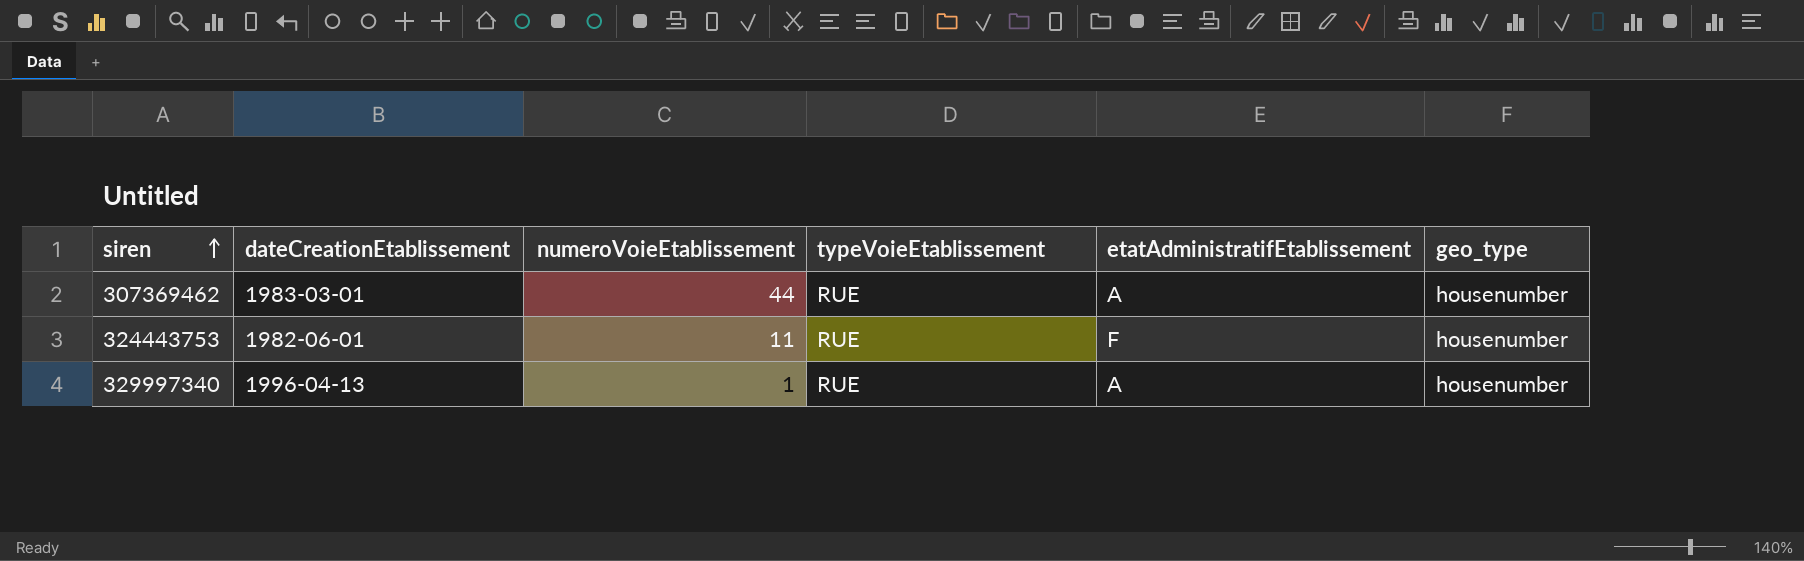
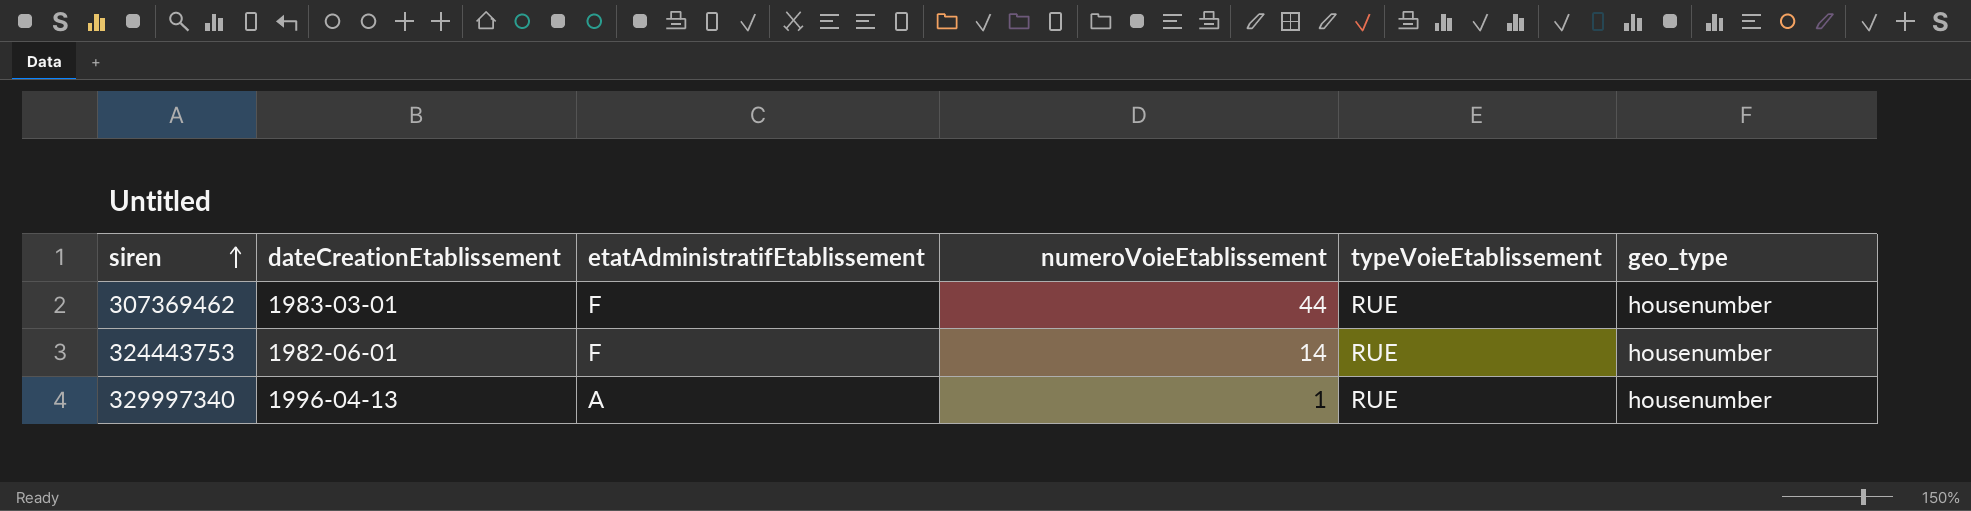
column etatAdministratifEtablissement | position: 5 -> 3
307369462 | etatAdministratifEtablissement: A -> F
324443753 | numeroVoieEtablissement: 11 -> 14

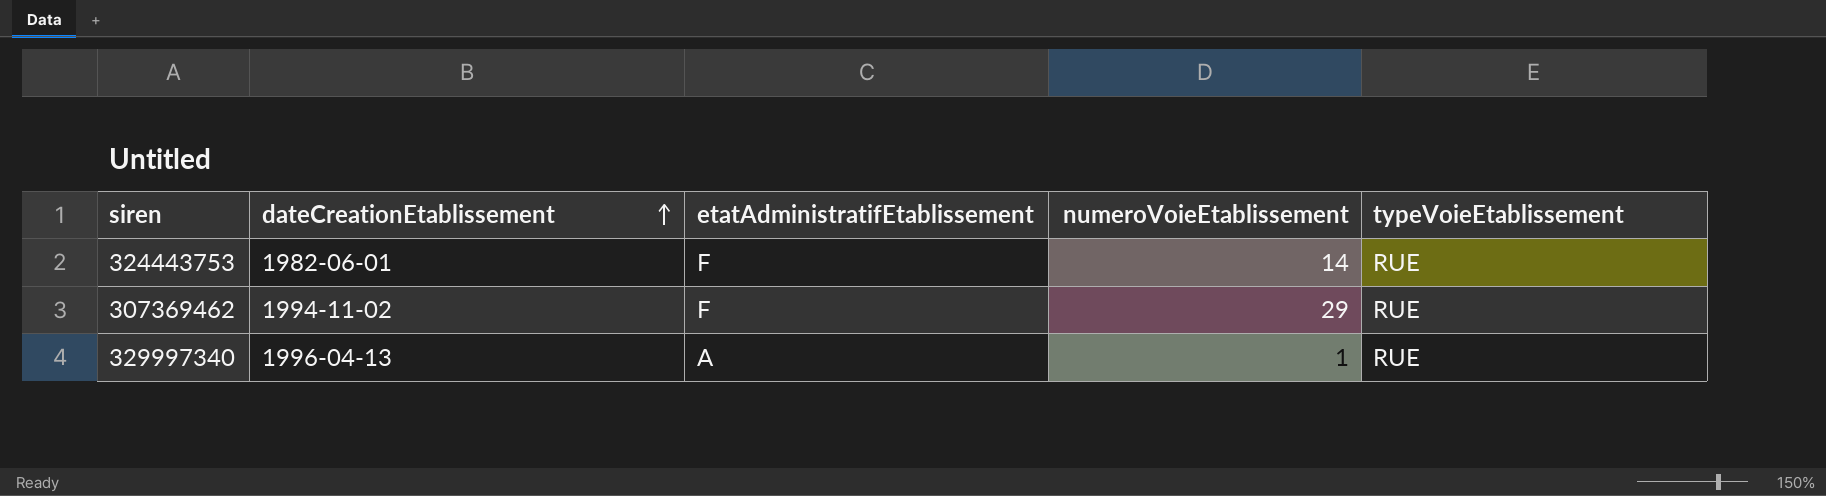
row order: siren ascending -> dateCreationEtablissement ascending
column geo_type | position: 6 -> none
307369462 | dateCreationEtablissement: 1983-03-01 -> 1994-11-02
307369462 | numeroVoieEtablissement: 44 -> 29

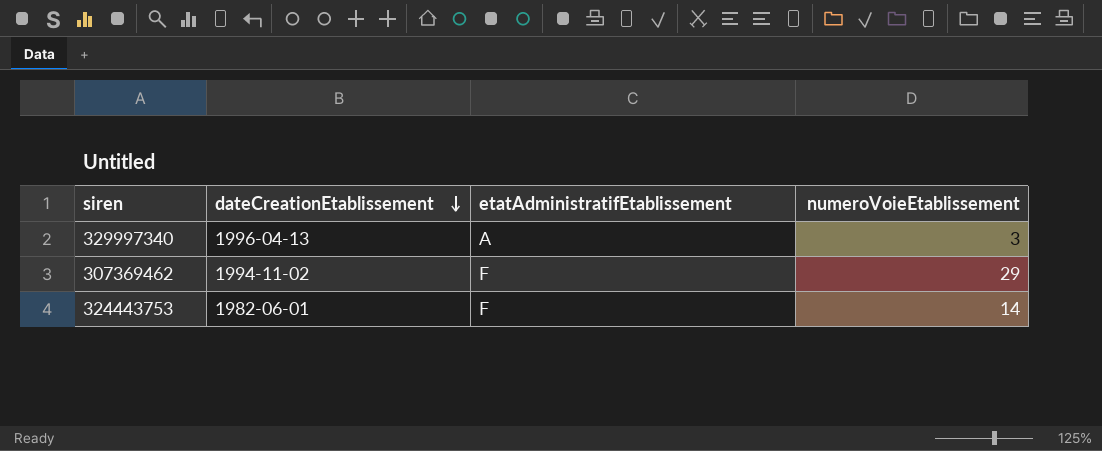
row order: dateCreationEtablissement ascending -> dateCreationEtablissement descending
column typeVoieEtablissement | position: 5 -> none
329997340 | numeroVoieEtablissement: 1 -> 3

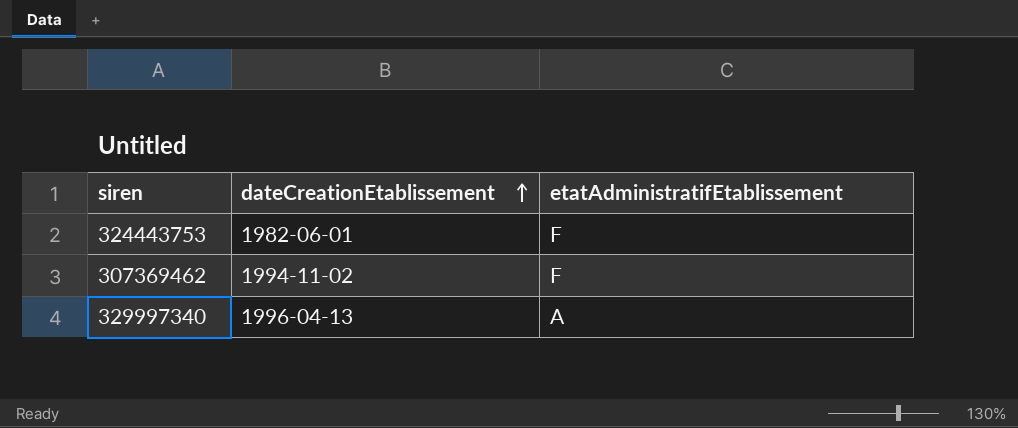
row order: dateCreationEtablissement descending -> dateCreationEtablissement ascending
column numeroVoieEtablissement | position: 4 -> none

